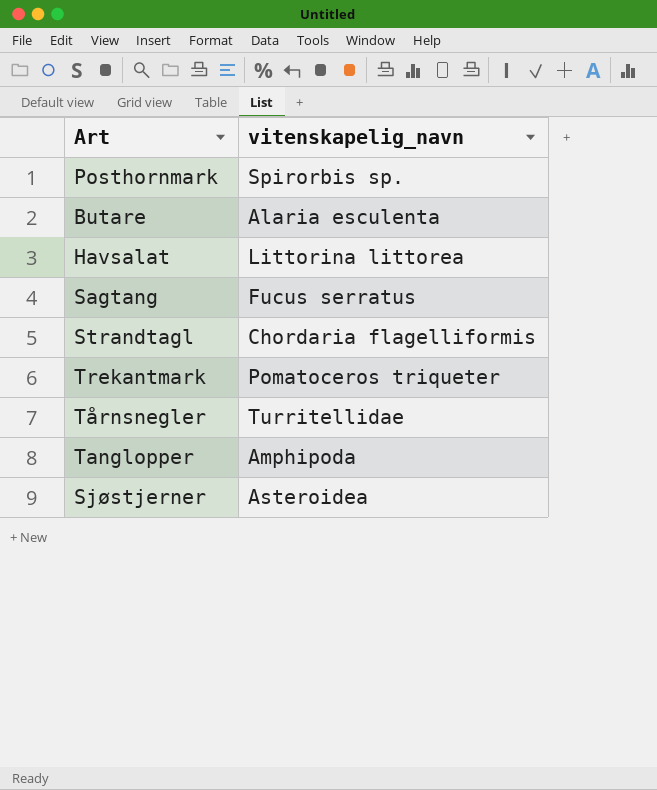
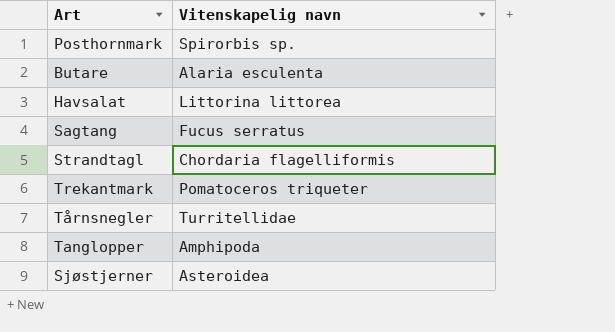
column name: vitenskapelig_navn -> Vitenskapelig navn

